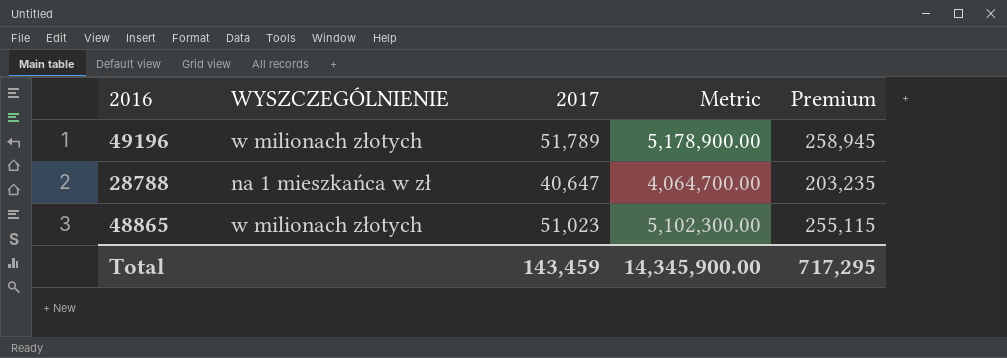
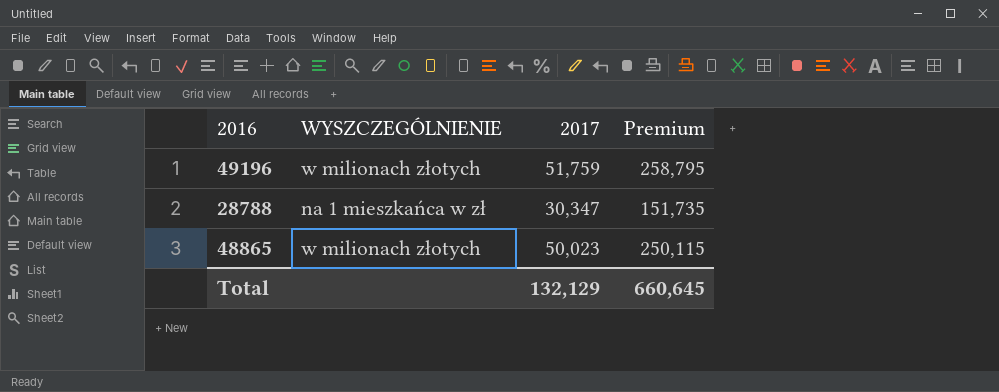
column Metric | formula: [2017] * 100 -> none
49196 | 2017: 51,789 -> 51,759
49196 | Premium: 258,945 -> 258,795
28788 | 2017: 40,647 -> 30,347
28788 | Premium: 203,235 -> 151,735
48865 | 2017: 51,023 -> 50,023
48865 | Premium: 255,115 -> 250,115
Total | 2017: 143,459 -> 132,129
Total | Premium: 717,295 -> 660,645

